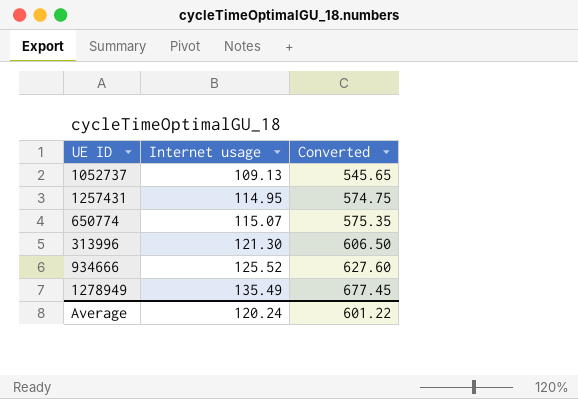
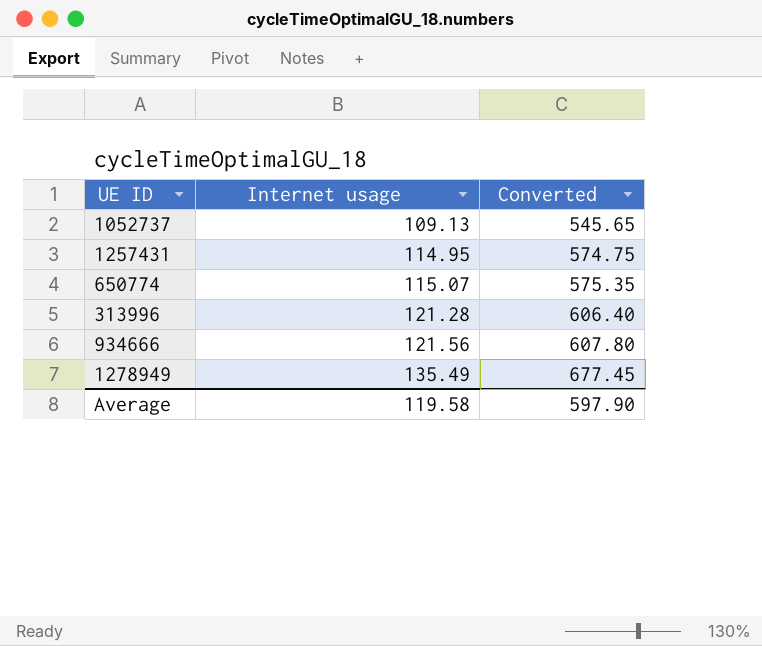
313996 | Internet usage: 121.30 -> 121.28
313996 | Converted: 606.50 -> 606.40
934666 | Internet usage: 125.52 -> 121.56
934666 | Converted: 627.60 -> 607.80
Average | Internet usage: 120.24 -> 119.58
Average | Converted: 601.22 -> 597.90

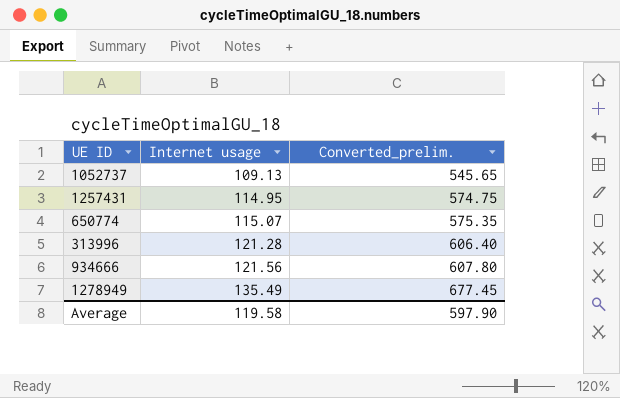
column name: Converted -> Converted_prelim.

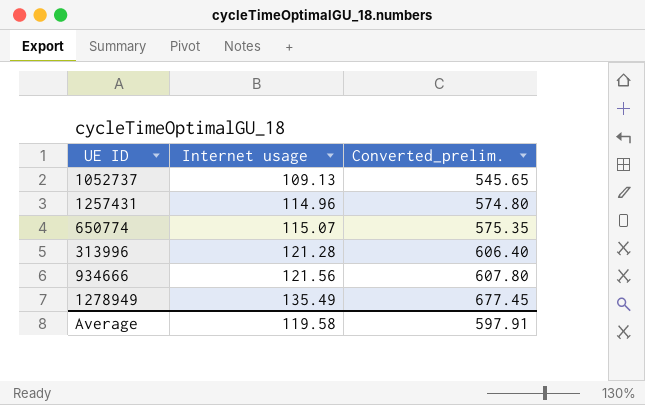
1257431 | Internet usage: 114.95 -> 114.96
1257431 | Converted_prelim.: 574.75 -> 574.80
Average | Converted_prelim.: 597.90 -> 597.91

